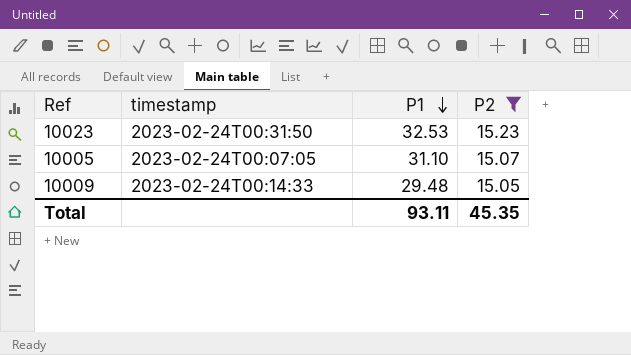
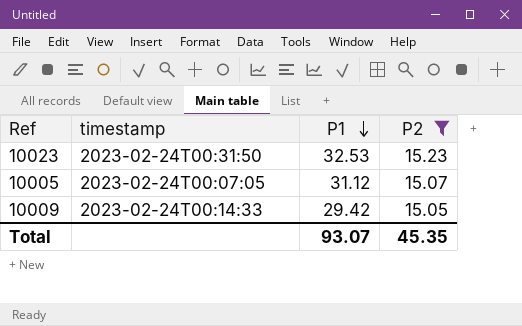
10005 | P1: 31.10 -> 31.12
10009 | P1: 29.48 -> 29.42
Total | P1: 93.11 -> 93.07

